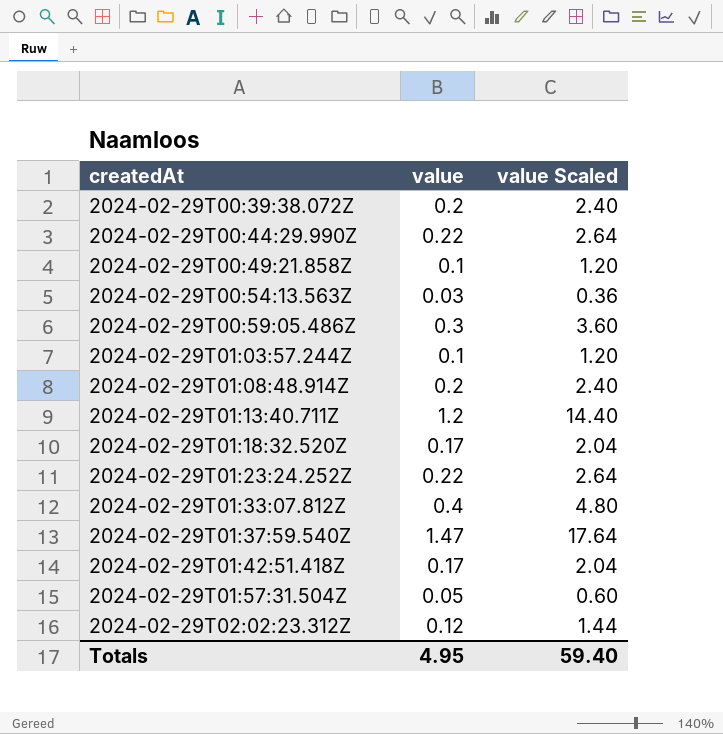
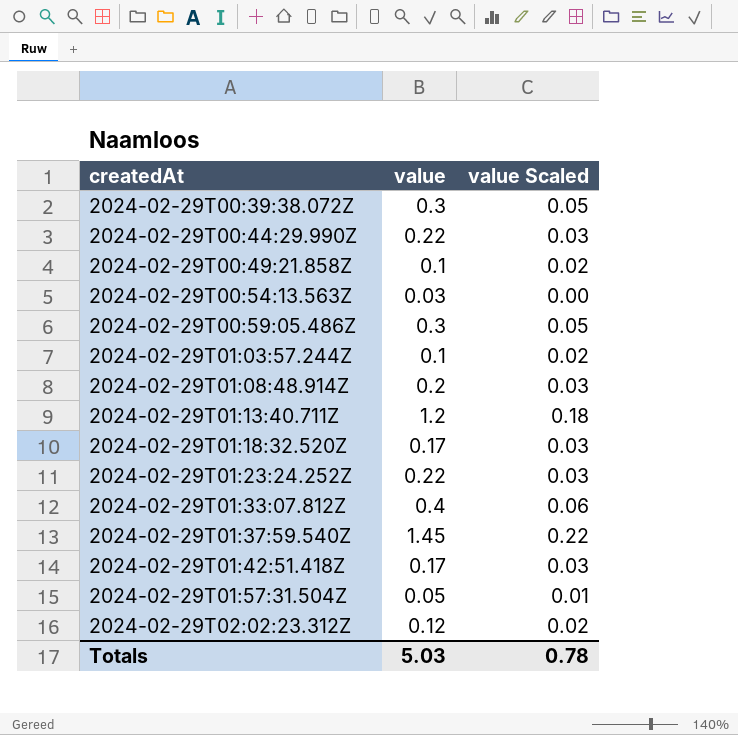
column value Scaled | formula: [value] * 12 -> [value] * 0.15
2024-02-29T00:39:38.072Z | value: 0.2 -> 0.3
2024-02-29T01:37:59.540Z | value: 1.47 -> 1.45
Totals | value: 4.95 -> 5.03
Totals | value Scaled: 59.40 -> 0.78

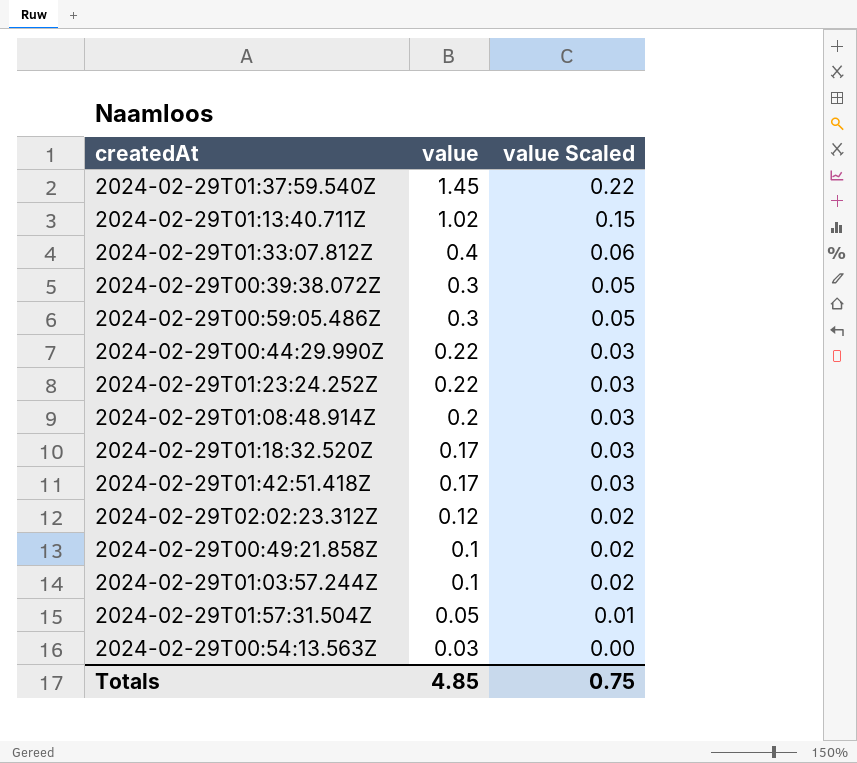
row order: createdAt ascending -> value descending
2024-02-29T01:13:40.711Z | value: 1.2 -> 1.02
2024-02-29T01:13:40.711Z | value Scaled: 0.18 -> 0.15
Totals | value: 5.03 -> 4.85
Totals | value Scaled: 0.78 -> 0.75

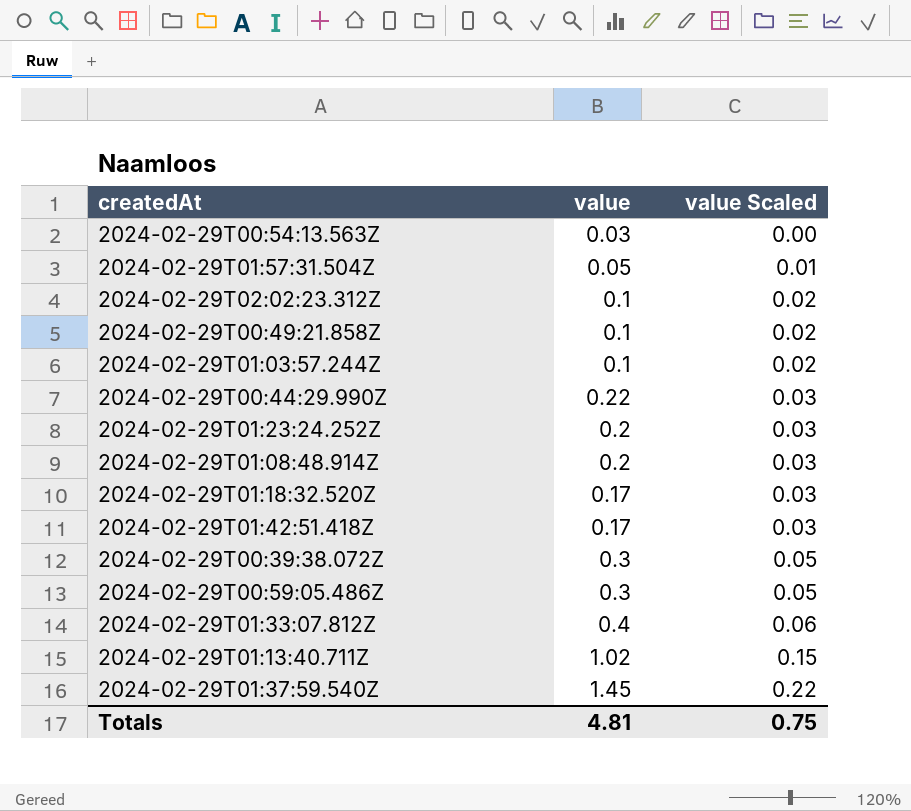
row order: value descending -> value Scaled ascending
2024-02-29T02:02:23.312Z | value: 0.12 -> 0.1
2024-02-29T01:23:24.252Z | value: 0.22 -> 0.2
Totals | value: 4.85 -> 4.81

